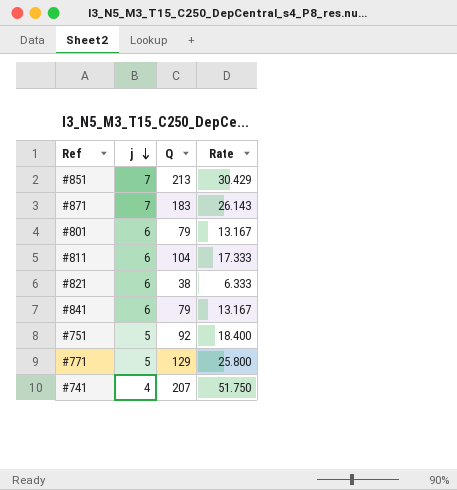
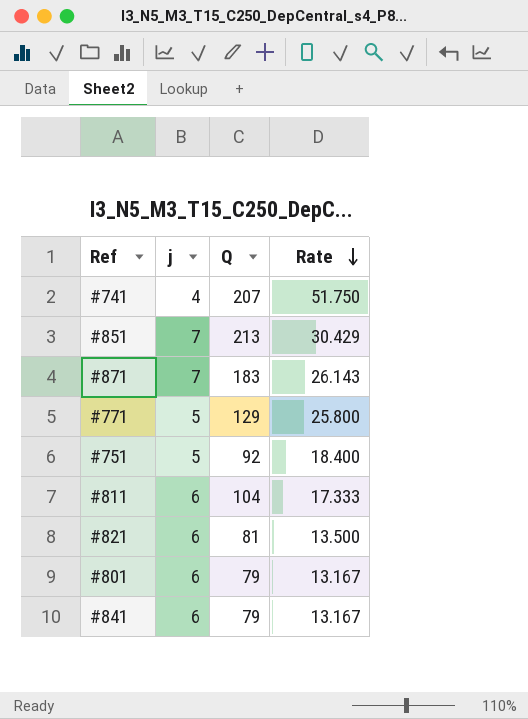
row order: j descending -> Rate descending
#821 | Q: 38 -> 81
#821 | Rate: 6.333 -> 13.500

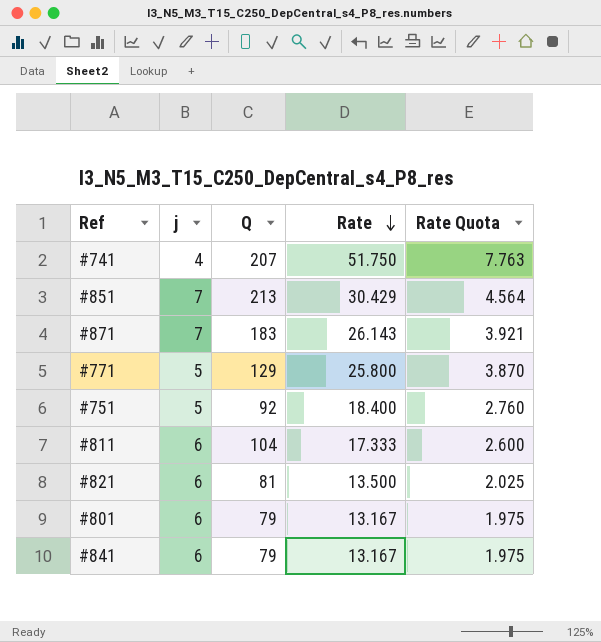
column Rate Quota | formula: none -> [Rate] * 0.15

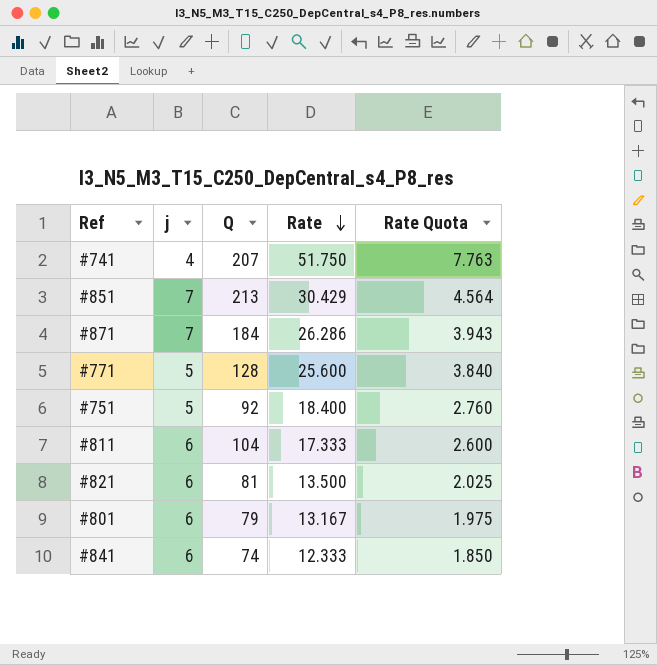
#871 | Q: 183 -> 184
#871 | Rate: 26.143 -> 26.286
#871 | Rate Quota: 3.921 -> 3.943
#771 | Q: 129 -> 128
#771 | Rate: 25.800 -> 25.600
#771 | Rate Quota: 3.870 -> 3.840
#841 | Q: 79 -> 74
#841 | Rate: 13.167 -> 12.333
#841 | Rate Quota: 1.975 -> 1.850

